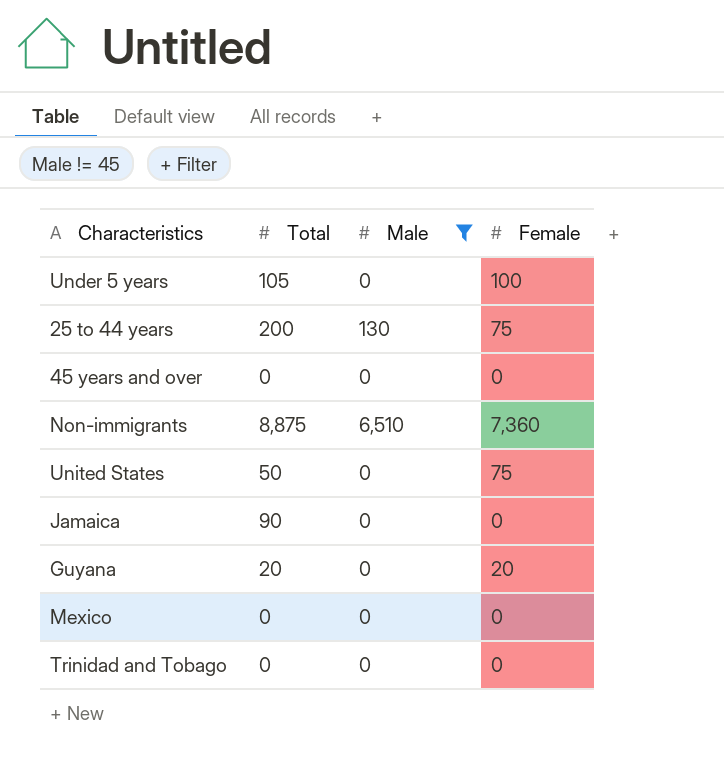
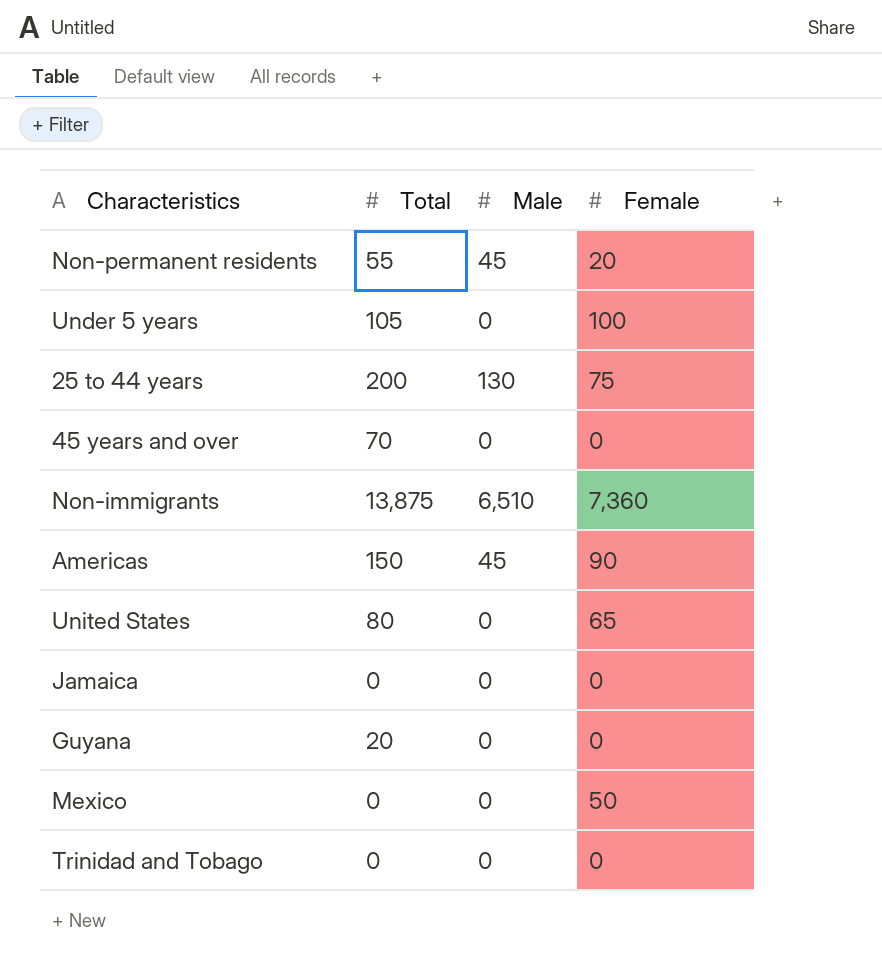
filter: Male != 45 -> none
45 years and over | Total: 0 -> 70
Non-immigrants | Total: 8,875 -> 13,875
United States | Total: 50 -> 80
United States | Female: 75 -> 65
Jamaica | Total: 90 -> 0
Guyana | Female: 20 -> 0
Mexico | Female: 0 -> 50

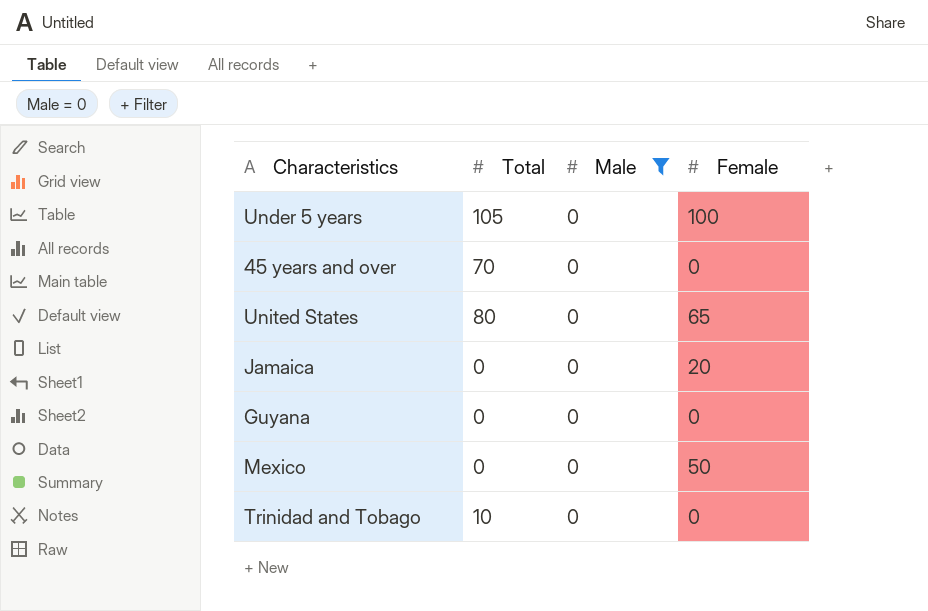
filter: none -> Male = 0
Jamaica | Female: 0 -> 20
Guyana | Total: 20 -> 0
Trinidad and Tobago | Total: 0 -> 10

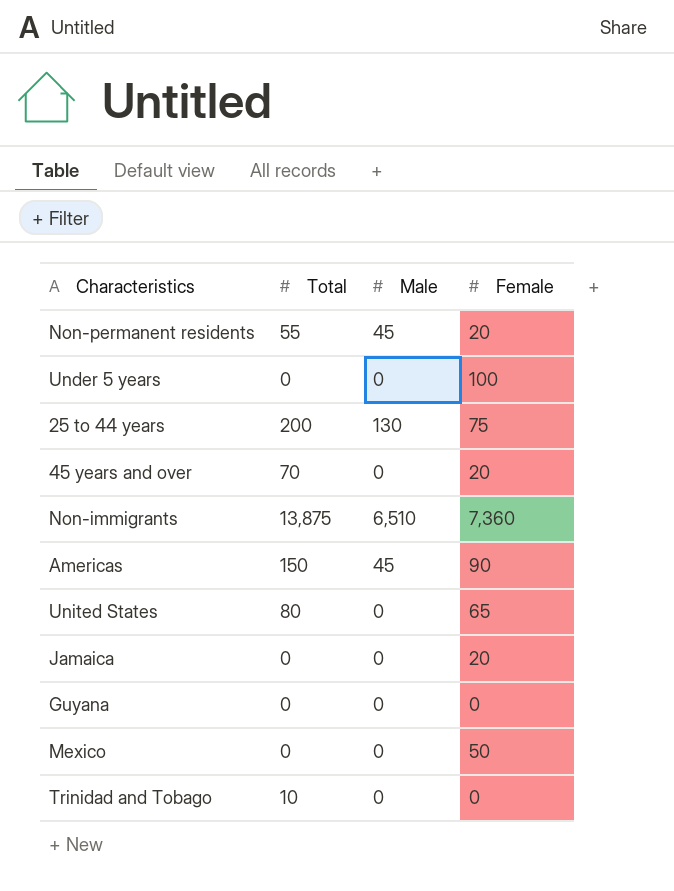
filter: Male = 0 -> none
Under 5 years | Total: 105 -> 0
45 years and over | Female: 0 -> 20

